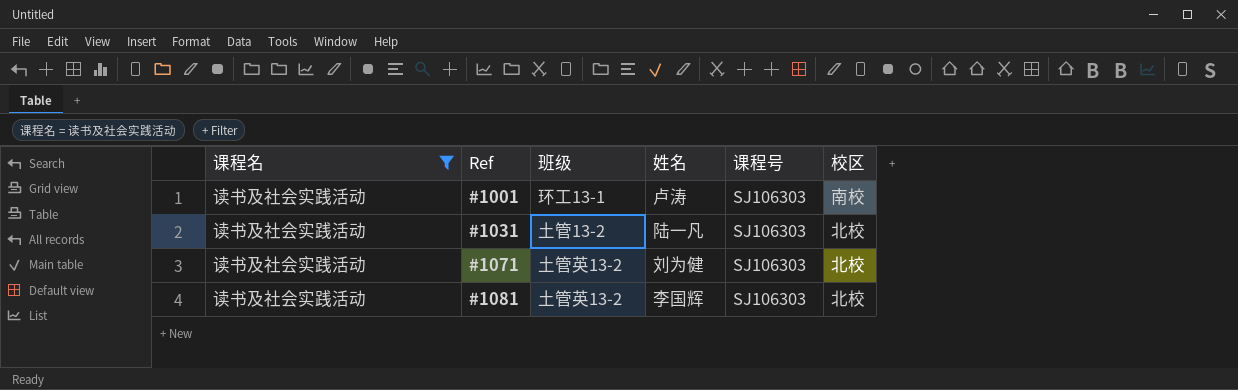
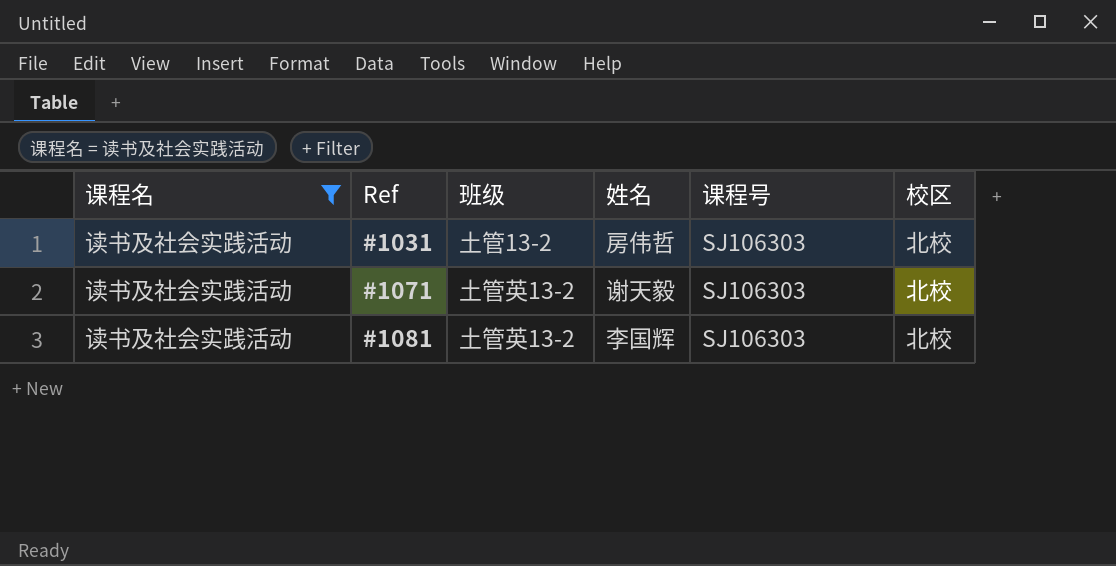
row #1001: 读书及社会实践活动 | 环工13-1 | 卢涛 | SJ106303 | 南校 -> none
#1031 | 姓名: 陆一凡 -> 房伟哲
#1071 | 姓名: 刘为健 -> 谢天毅

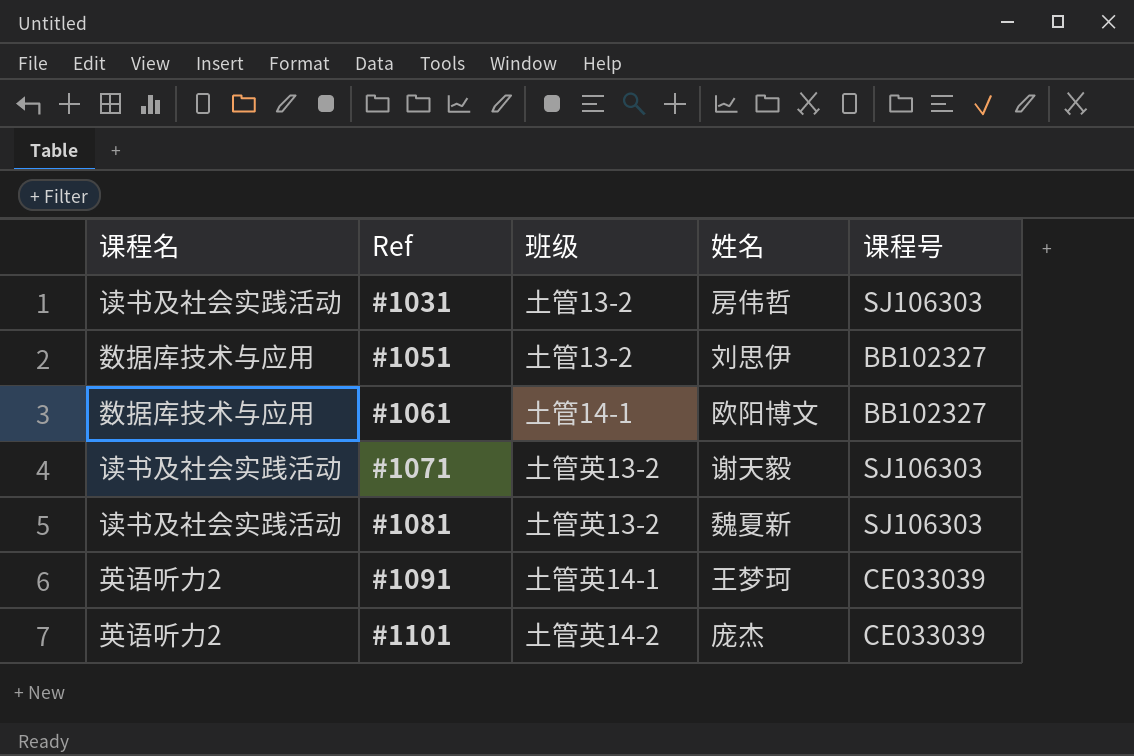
filter: 课程名 = 读书及社会实践活动 -> none
column 校区 | position: 6 -> none
#1081 | 姓名: 李国辉 -> 魏夏新

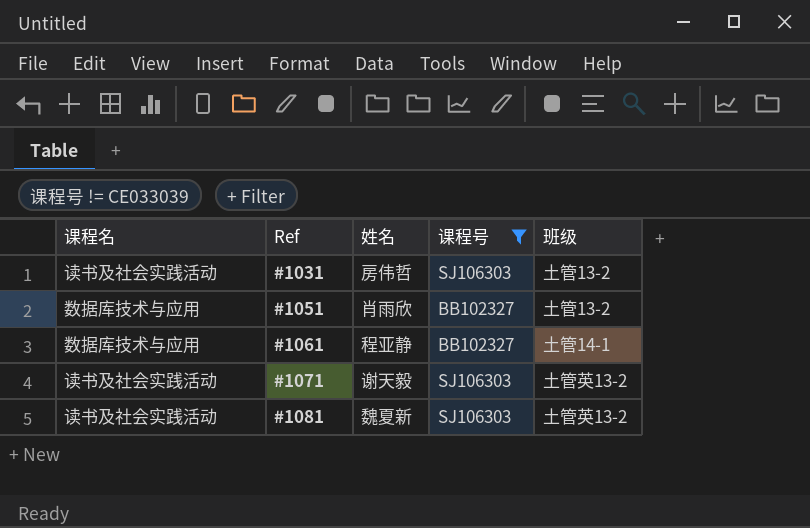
filter: none -> 课程号 != CE033039
column 班级 | position: 3 -> 5
#1051 | 姓名: 刘思伊 -> 肖雨欣
#1061 | 姓名: 欧阳博文 -> 程亚静

